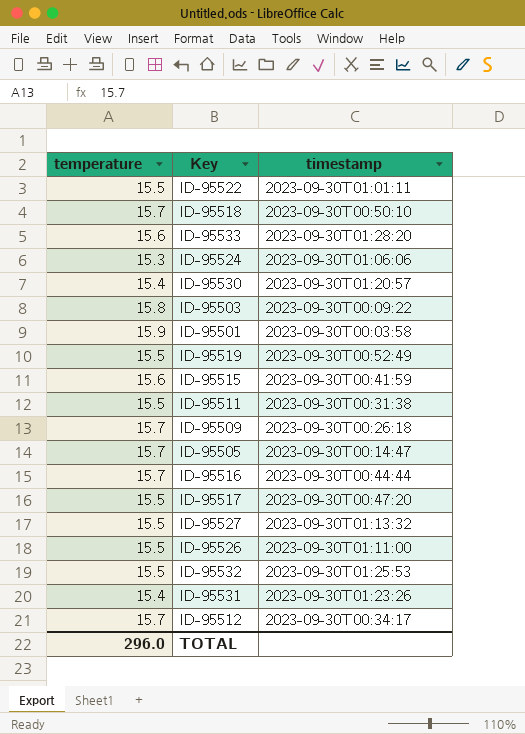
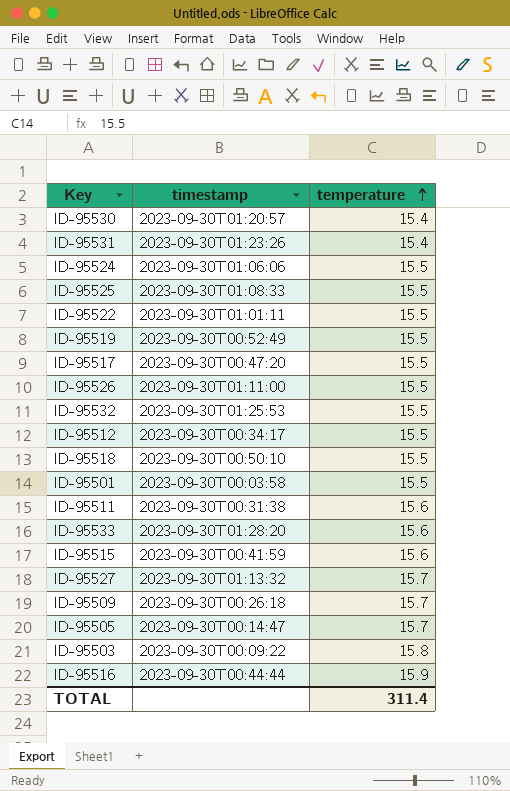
row order: none -> temperature ascending
column temperature | position: 1 -> 3
ID-95524 | temperature: 15.3 -> 15.5
row ID-95525: none -> 2023-09-30T01:08:33 | 15.5
ID-95512 | temperature: 15.7 -> 15.5
ID-95518 | temperature: 15.7 -> 15.5
ID-95501 | temperature: 15.9 -> 15.5
ID-95511 | temperature: 15.5 -> 15.6
ID-95527 | temperature: 15.5 -> 15.7
ID-95516 | temperature: 15.7 -> 15.9
TOTAL | temperature: 296.0 -> 311.4

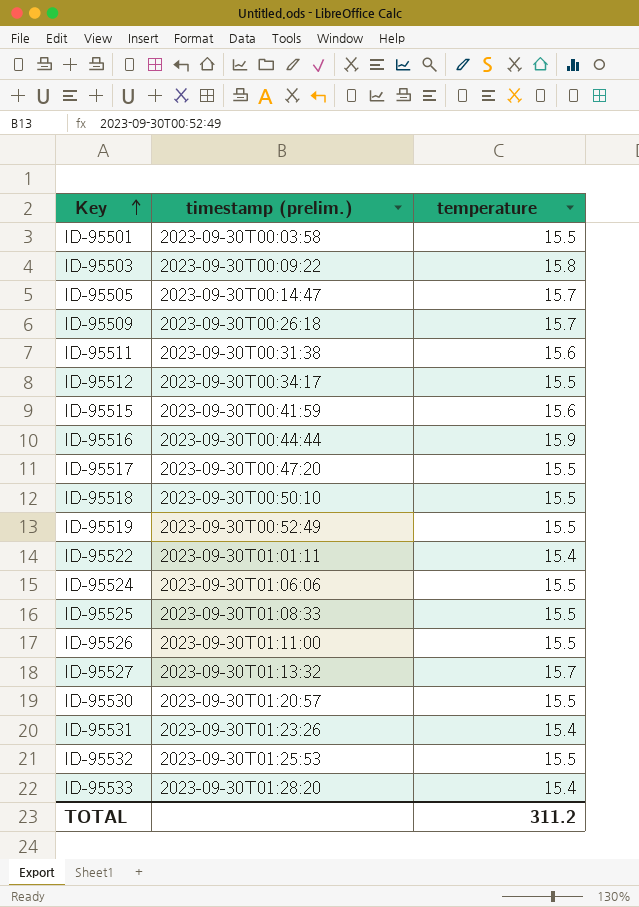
row order: temperature ascending -> Key ascending
column name: timestamp -> timestamp (prelim.)
ID-95522 | temperature: 15.5 -> 15.4
ID-95530 | temperature: 15.4 -> 15.5
ID-95533 | temperature: 15.6 -> 15.4
TOTAL | temperature: 311.4 -> 311.2

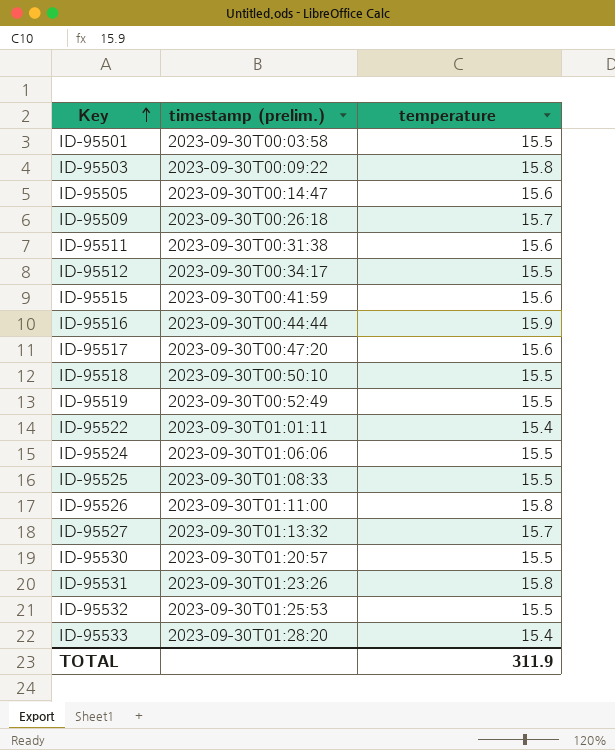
ID-95505 | temperature: 15.7 -> 15.6
ID-95517 | temperature: 15.5 -> 15.6
ID-95526 | temperature: 15.5 -> 15.8
ID-95531 | temperature: 15.4 -> 15.8
TOTAL | temperature: 311.2 -> 311.9

